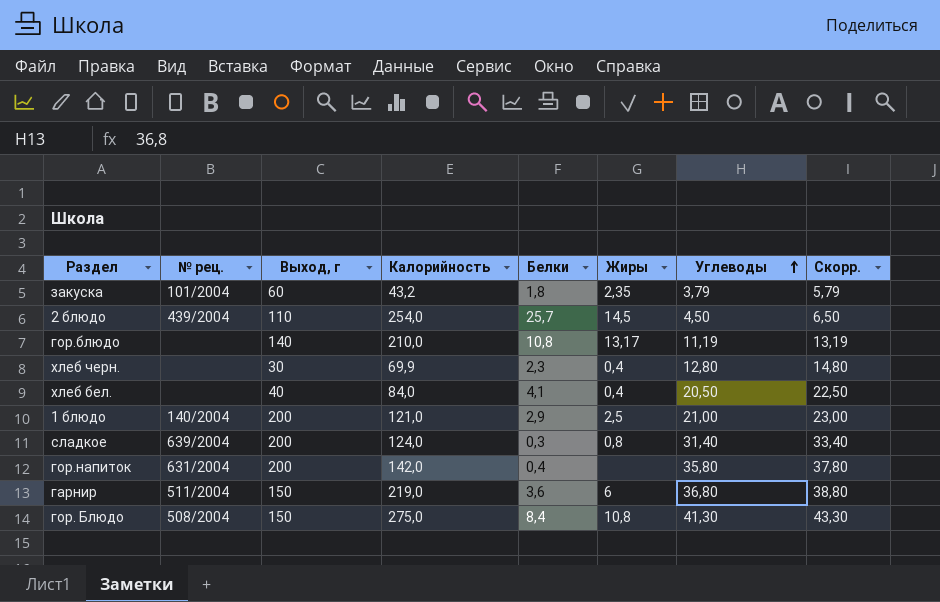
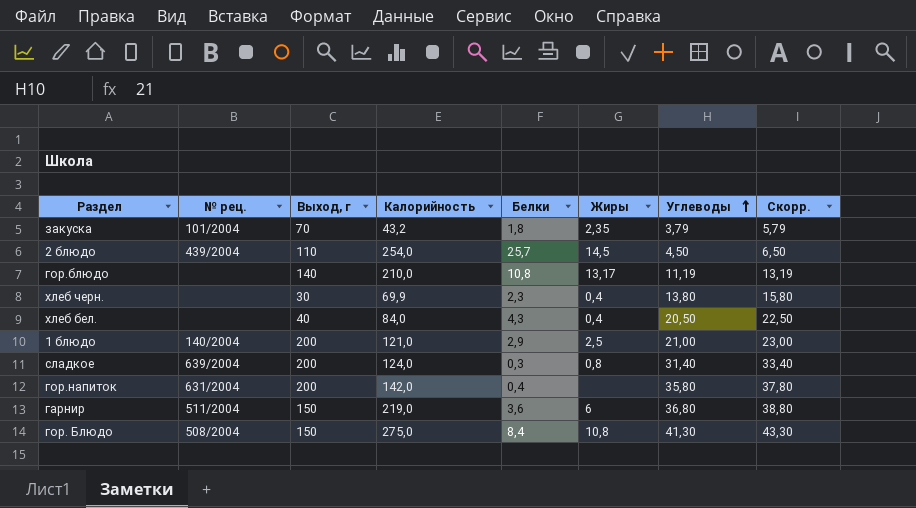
закуска | Выход, г: 60 -> 70
хлеб черн. | Углеводы: 12,80 -> 13,80
хлеб черн. | Скорр.: 14,80 -> 15,80
хлеб бел. | Белки: 4,1 -> 4,3

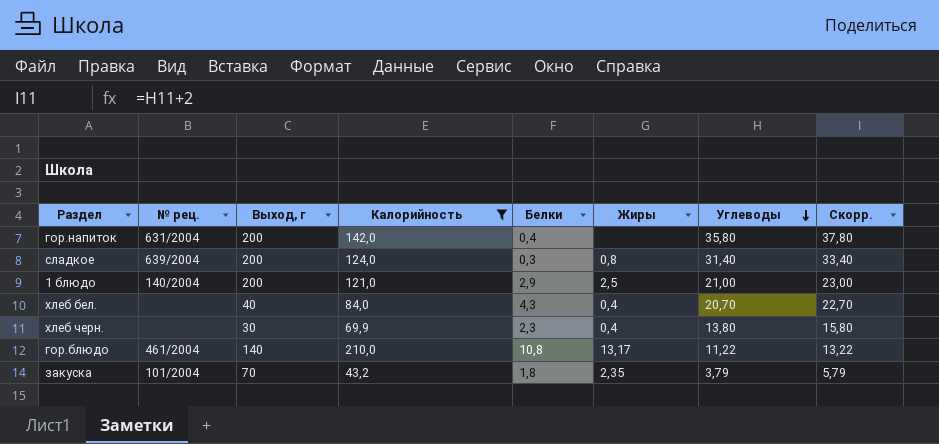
filter: none -> Калорийность <= 210,0
row order: Углеводы ascending -> Углеводы descending
хлеб бел. | Углеводы: 20,50 -> 20,70
хлеб бел. | Скорр.: 22,50 -> 22,70
гор.блюдо | № рец.: none -> 461/2004
гор.блюдо | Углеводы: 11,19 -> 11,22
гор.блюдо | Скорр.: 13,19 -> 13,22

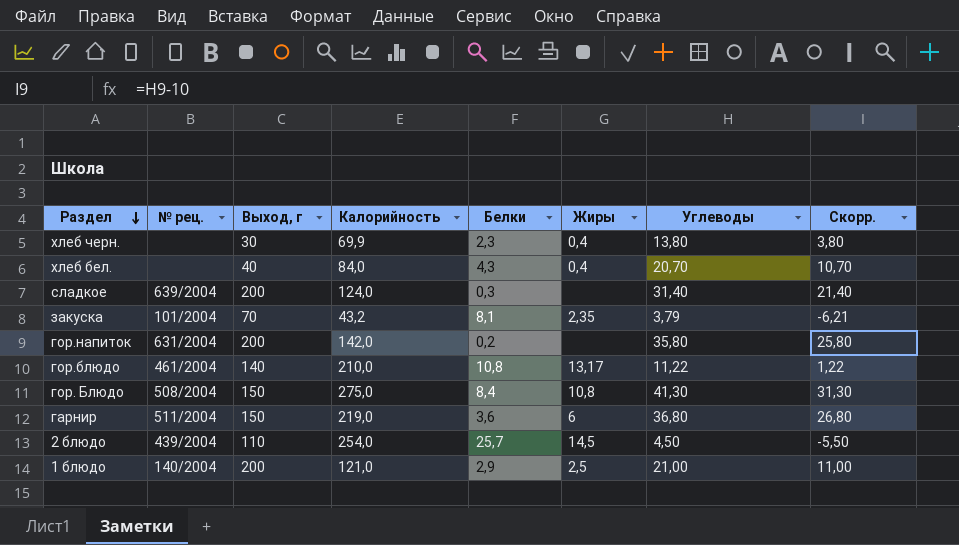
filter: Калорийность <= 210,0 -> none
row order: Углеводы descending -> Раздел descending
column Скорр. | formula: [Углеводы] + 2 -> [Углеводы] - 10
сладкое | Жиры: 0,8 -> none
закуска | Белки: 1,8 -> 8,1
гор.напиток | Белки: 0,4 -> 0,2

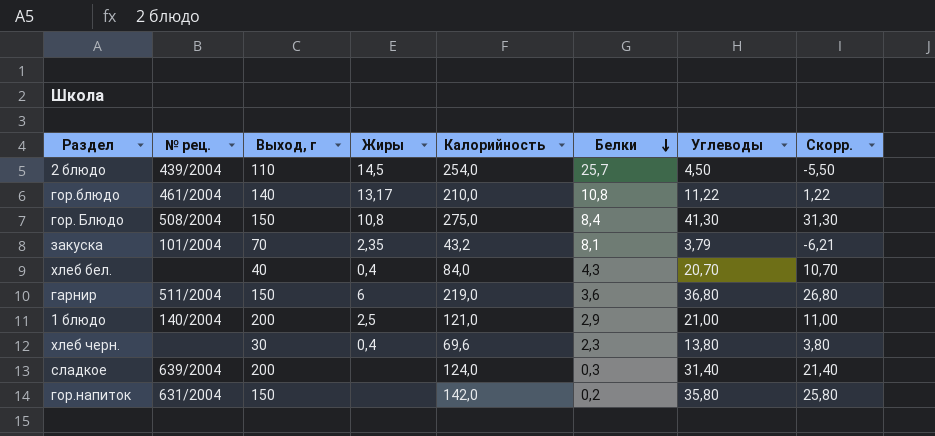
row order: Раздел descending -> Белки descending
column Жиры | position: 6 -> 4
хлеб черн. | Калорийность: 69,9 -> 69,6
гор.напиток | Выход, г: 200 -> 150

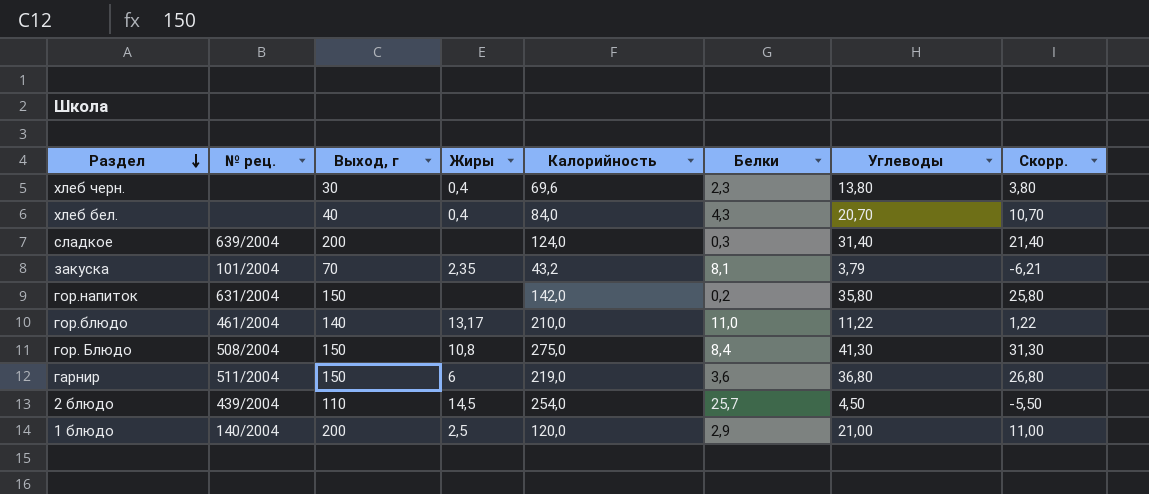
row order: Белки descending -> Раздел descending
гор.блюдо | Белки: 10,8 -> 11,0
1 блюдо | Калорийность: 121,0 -> 120,0

